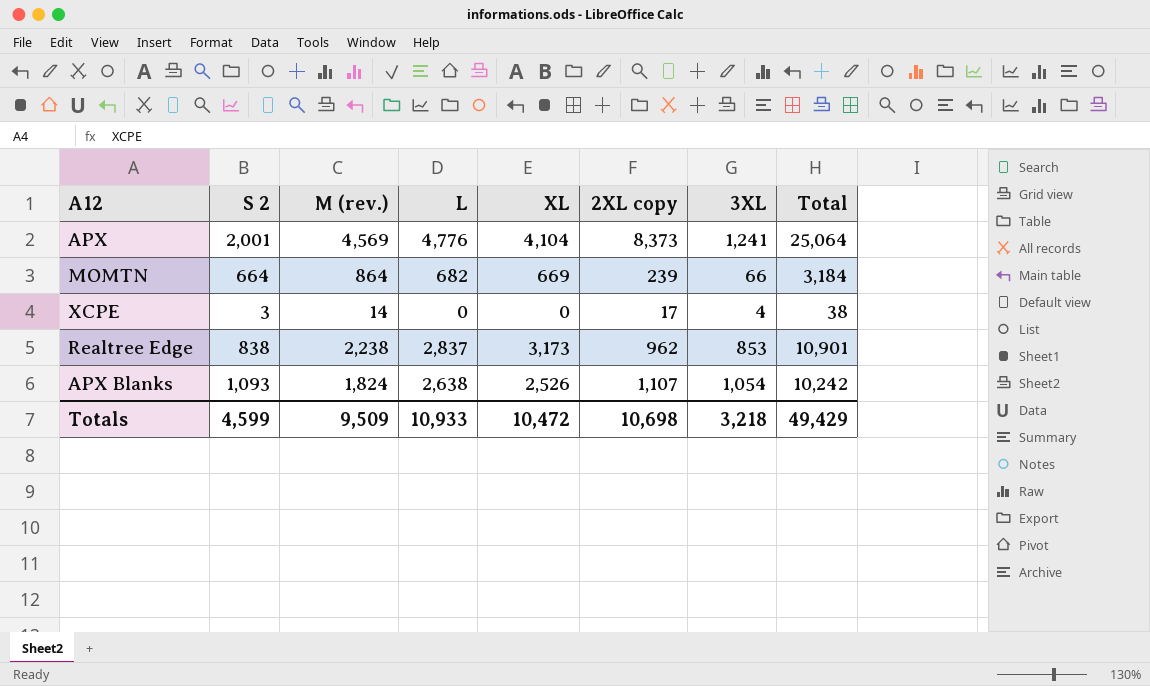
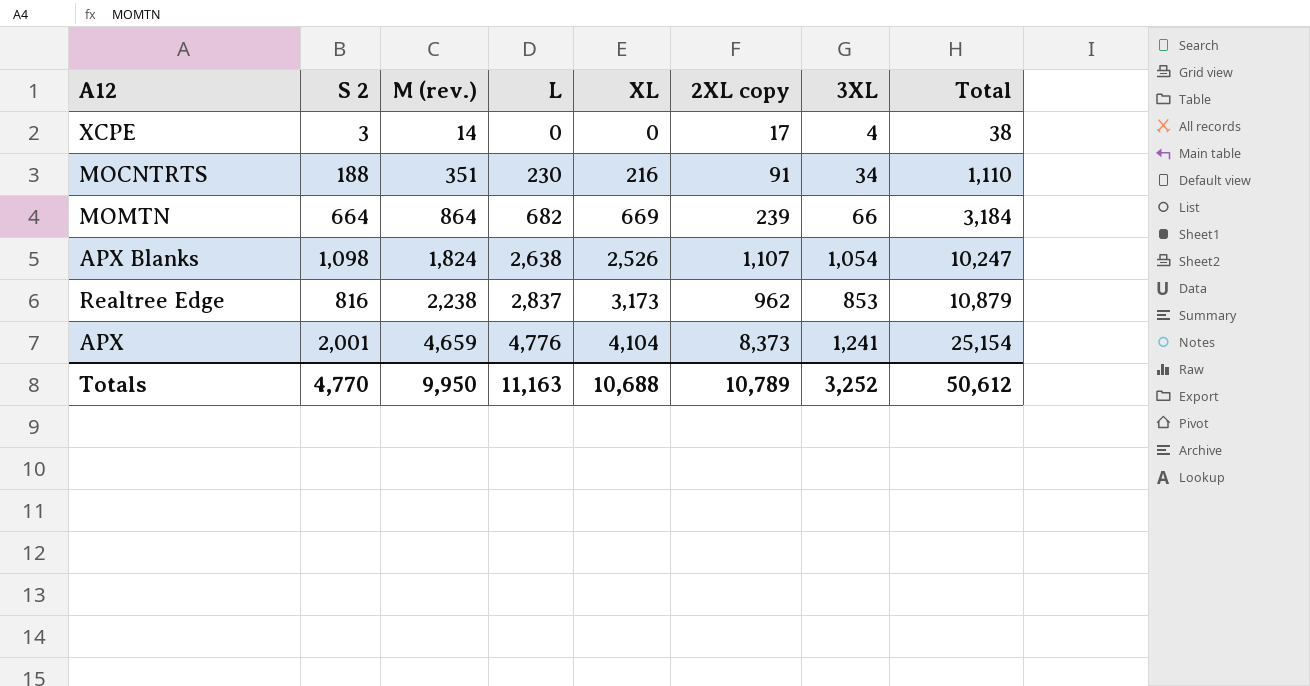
row order: none -> M (rev.) ascending
row MOCNTRTS: none -> 188 | 351 | 230 | 216 | 91 | 34 | 1,110
APX Blanks | S 2: 1,093 -> 1,098
APX Blanks | Total: 10,242 -> 10,247
Realtree Edge | S 2: 838 -> 816
Realtree Edge | Total: 10,901 -> 10,879
APX | M (rev.): 4,569 -> 4,659
APX | Total: 25,064 -> 25,154
Totals | S 2: 4,599 -> 4,770
Totals | M (rev.): 9,509 -> 9,950
Totals | L: 10,933 -> 11,163
Totals | XL: 10,472 -> 10,688
Totals | 2XL copy: 10,698 -> 10,789
Totals | 3XL: 3,218 -> 3,252
Totals | Total: 49,429 -> 50,612

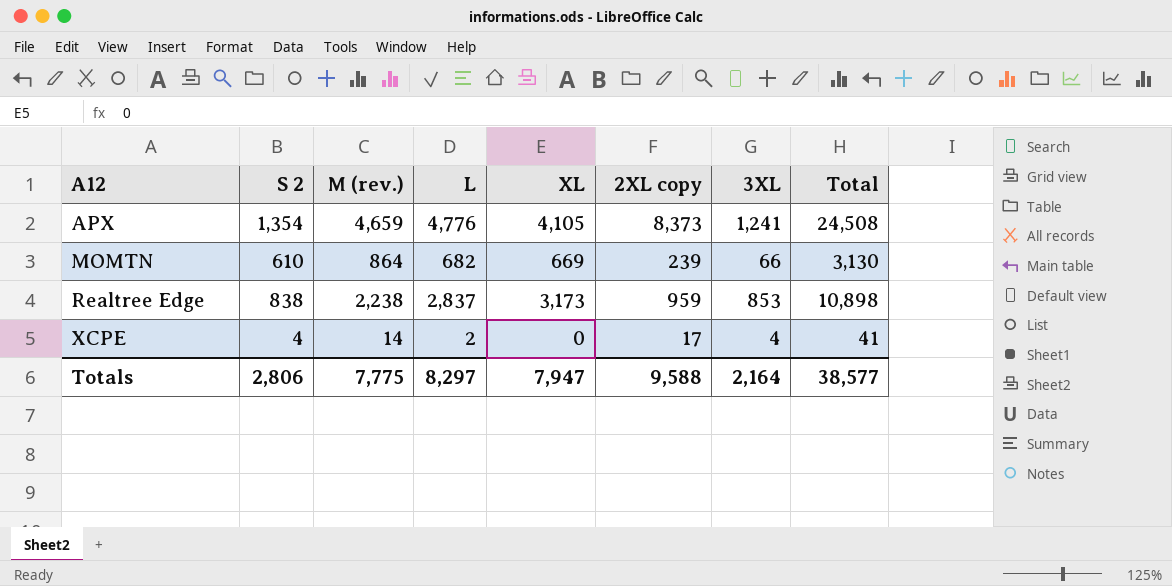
row order: M (rev.) ascending -> A12 ascending
row MOCNTRTS: 188 | 351 | 230 | 216 | 91 | 34 | 1,110 -> none
row APX Blanks: 1,098 | 1,824 | 2,638 | 2,526 | 1,107 | 1,054 | 10,247 -> none
APX | S 2: 2,001 -> 1,354
APX | XL: 4,104 -> 4,105
APX | Total: 25,154 -> 24,508
MOMTN | S 2: 664 -> 610
MOMTN | Total: 3,184 -> 3,130
Realtree Edge | S 2: 816 -> 838
Realtree Edge | 2XL copy: 962 -> 959
Realtree Edge | Total: 10,879 -> 10,898
XCPE | S 2: 3 -> 4
XCPE | L: 0 -> 2
XCPE | Total: 38 -> 41
Totals | S 2: 4,770 -> 2,806
Totals | M (rev.): 9,950 -> 7,775
Totals | L: 11,163 -> 8,297
Totals | XL: 10,688 -> 7,947
Totals | 2XL copy: 10,789 -> 9,588
Totals | 3XL: 3,252 -> 2,164
Totals | Total: 50,612 -> 38,577

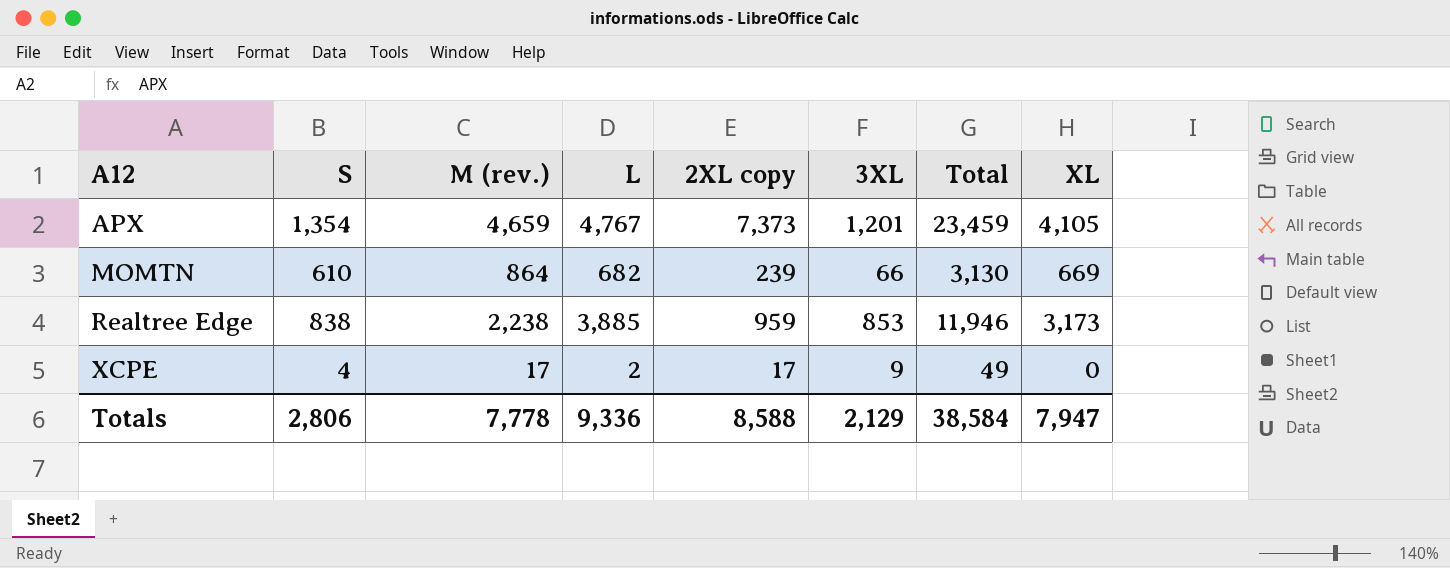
column name: S 2 -> S
column XL | position: 5 -> 8
APX | L: 4,776 -> 4,767
APX | 2XL copy: 8,373 -> 7,373
APX | 3XL: 1,241 -> 1,201
APX | Total: 24,508 -> 23,459
Realtree Edge | L: 2,837 -> 3,885
Realtree Edge | Total: 10,898 -> 11,946
XCPE | M (rev.): 14 -> 17
XCPE | 3XL: 4 -> 9
XCPE | Total: 41 -> 49
Totals | M (rev.): 7,775 -> 7,778
Totals | L: 8,297 -> 9,336
Totals | 2XL copy: 9,588 -> 8,588
Totals | 3XL: 2,164 -> 2,129
Totals | Total: 38,577 -> 38,584

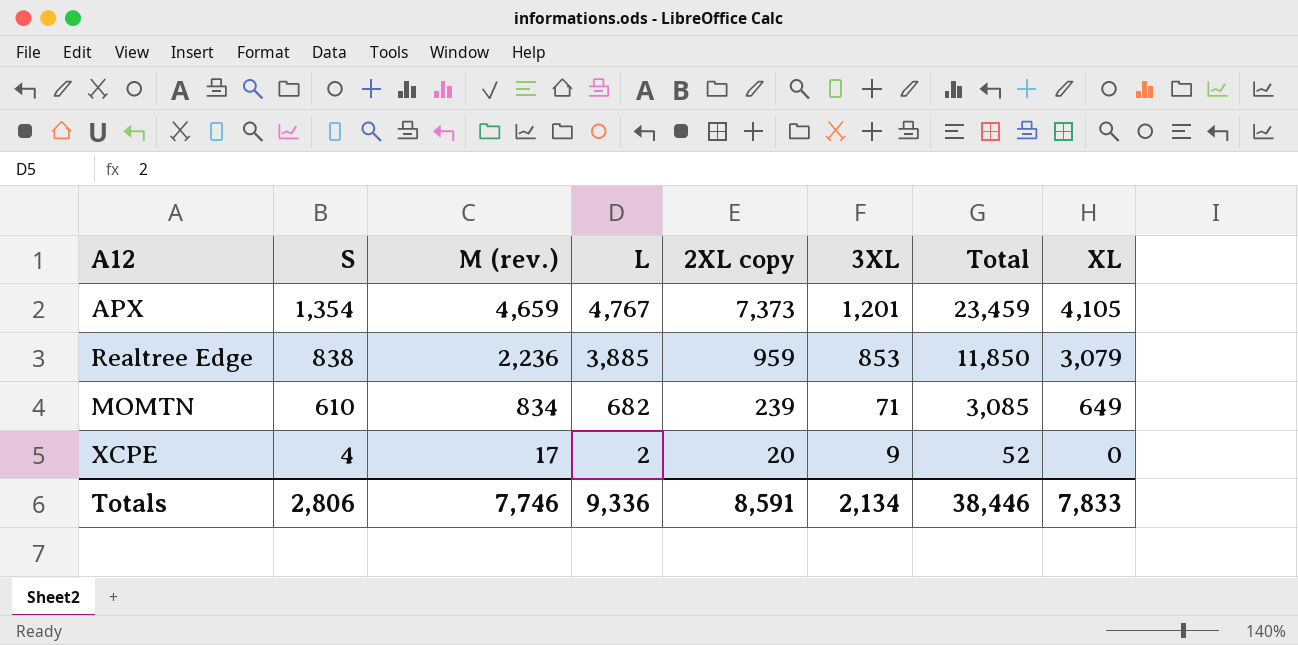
row order: A12 ascending -> S descending
Realtree Edge | M (rev.): 2,238 -> 2,236
Realtree Edge | Total: 11,946 -> 11,850
Realtree Edge | XL: 3,173 -> 3,079
MOMTN | M (rev.): 864 -> 834
MOMTN | 3XL: 66 -> 71
MOMTN | Total: 3,130 -> 3,085
MOMTN | XL: 669 -> 649
XCPE | 2XL copy: 17 -> 20
XCPE | Total: 49 -> 52
Totals | M (rev.): 7,778 -> 7,746
Totals | 2XL copy: 8,588 -> 8,591
Totals | 3XL: 2,129 -> 2,134
Totals | Total: 38,584 -> 38,446
Totals | XL: 7,947 -> 7,833

